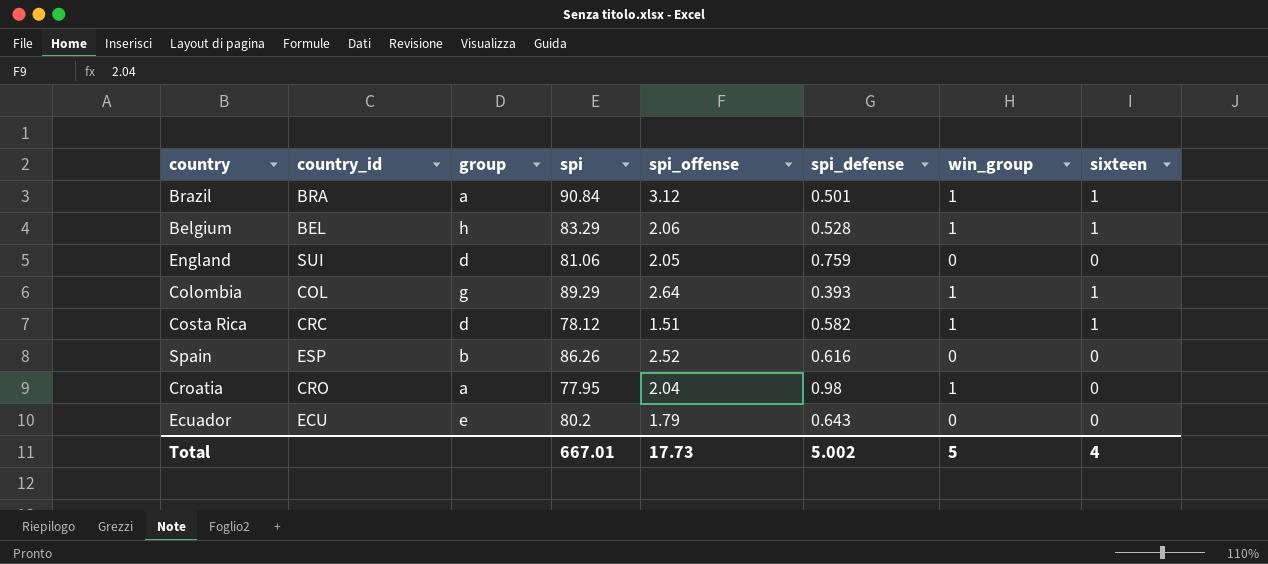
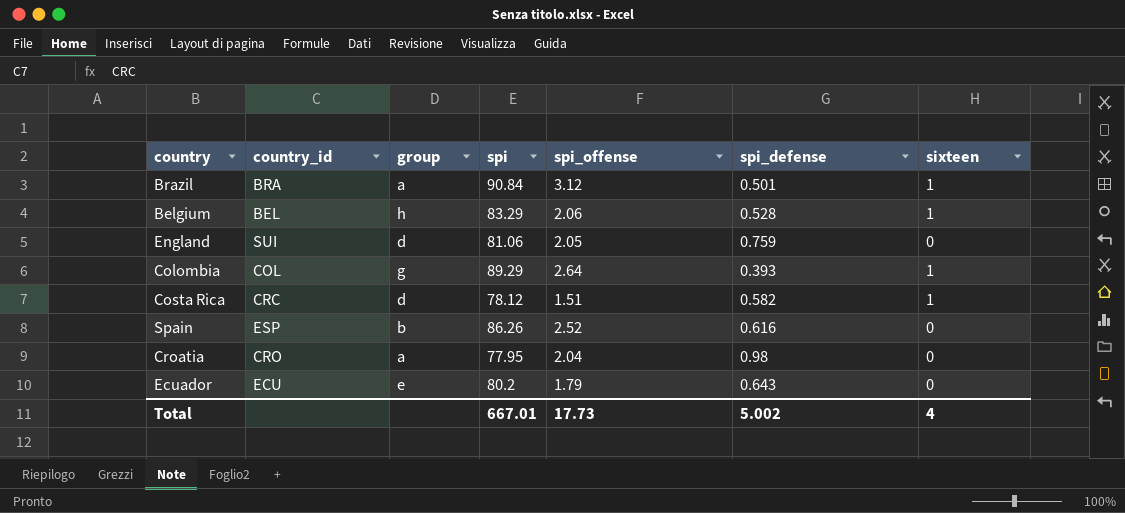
column win_group | position: 7 -> none

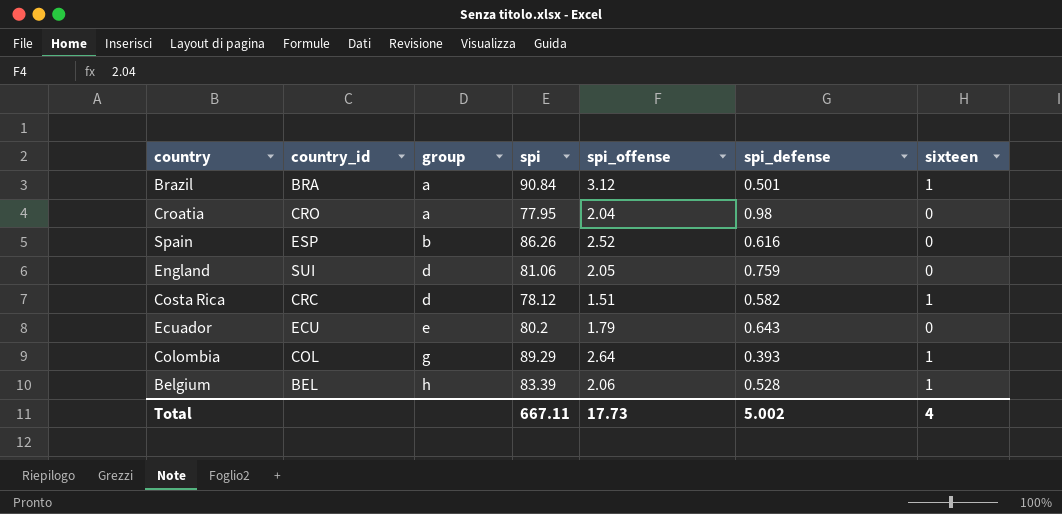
row order: none -> group ascending
Belgium | spi: 83.29 -> 83.39
Total | spi: 667.01 -> 667.11

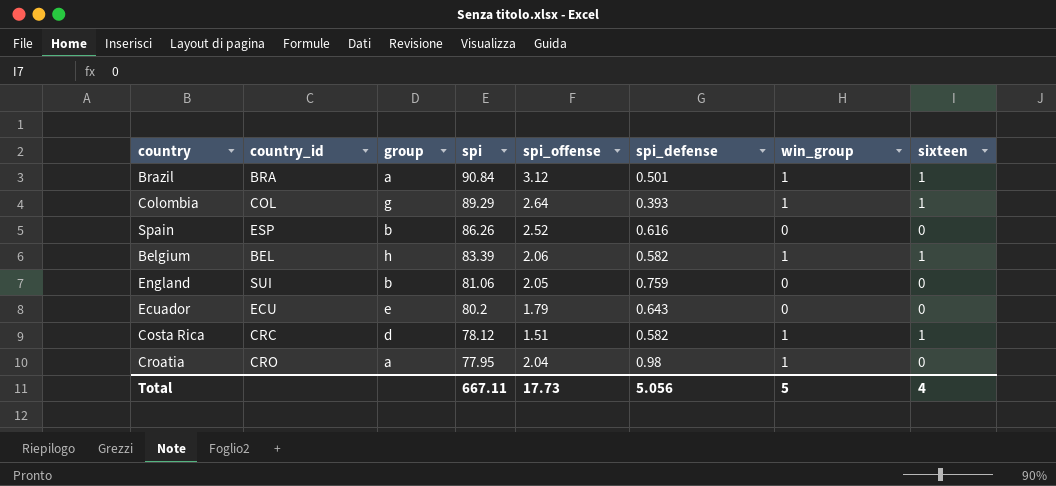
row order: group ascending -> spi descending
column win_group | position: none -> 7
Belgium | spi_defense: 0.528 -> 0.582
England | group: d -> b
Total | spi_defense: 5.002 -> 5.056

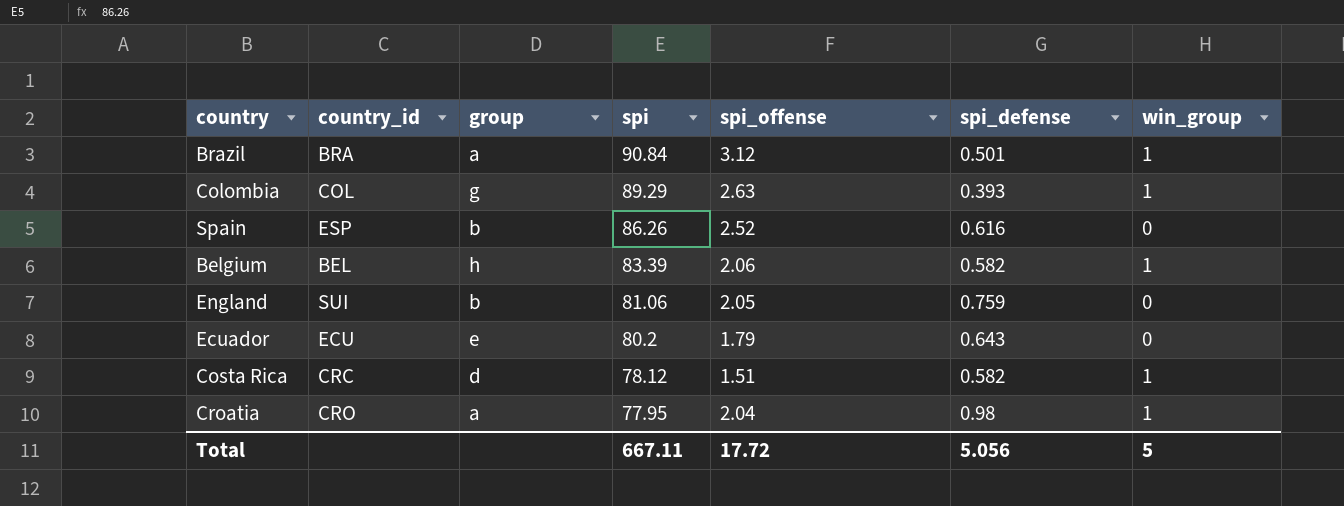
column sixteen | position: 8 -> none
Colombia | spi_offense: 2.64 -> 2.63
Total | spi_offense: 17.73 -> 17.72

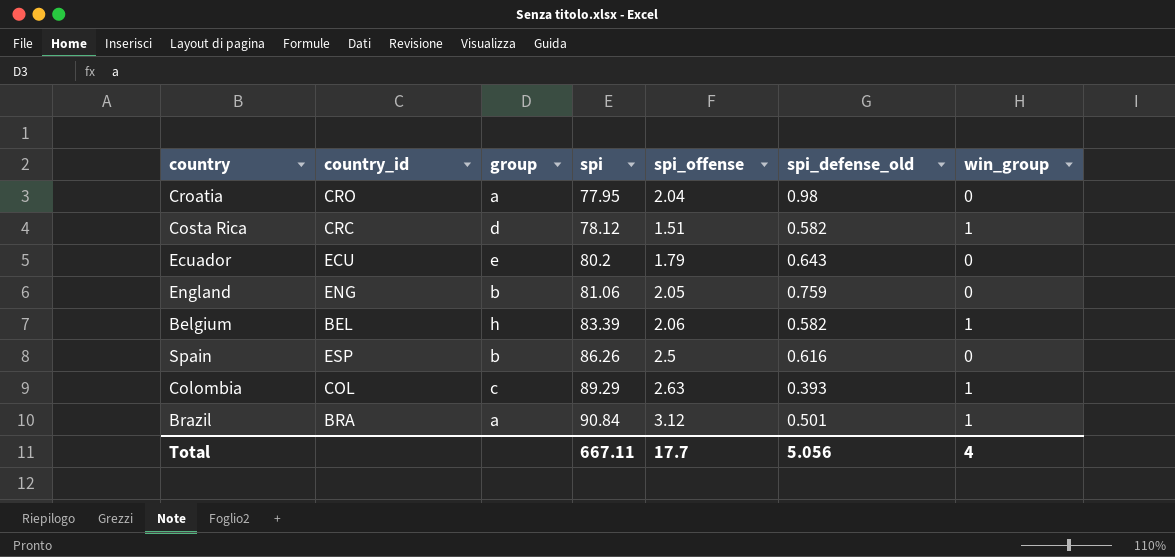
row order: spi descending -> spi ascending
column name: spi_defense -> spi_defense_old
Croatia | win_group: 1 -> 0
England | country_id: SUI -> ENG
Spain | spi_offense: 2.52 -> 2.5
Colombia | group: g -> c
Total | spi_offense: 17.72 -> 17.7
Total | win_group: 5 -> 4

